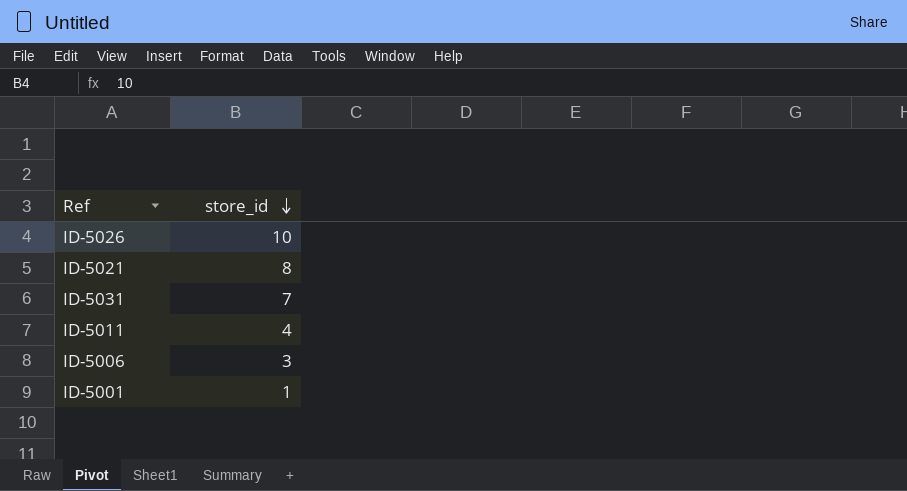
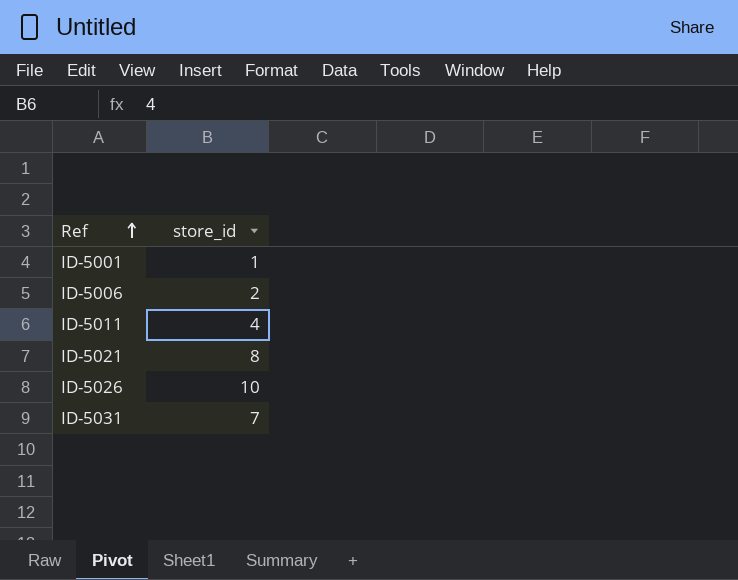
row order: store_id descending -> Ref ascending
ID-5006 | store_id: 3 -> 2

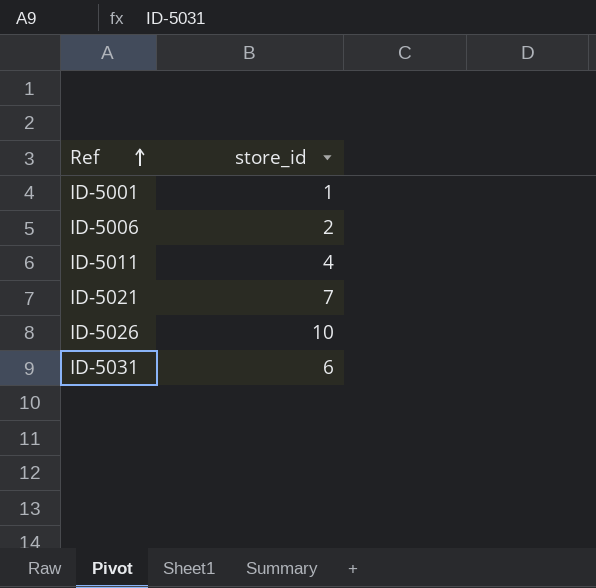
ID-5021 | store_id: 8 -> 7
ID-5031 | store_id: 7 -> 6

